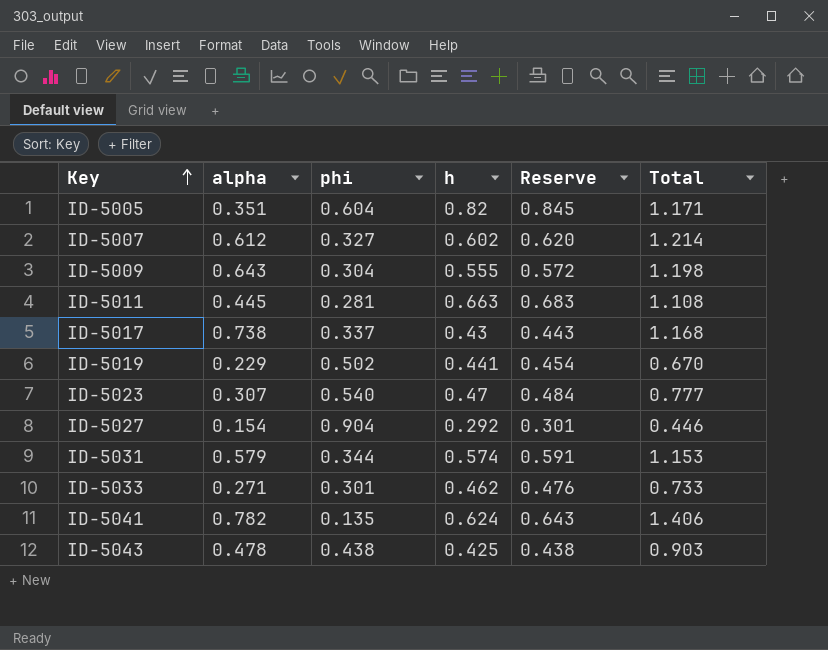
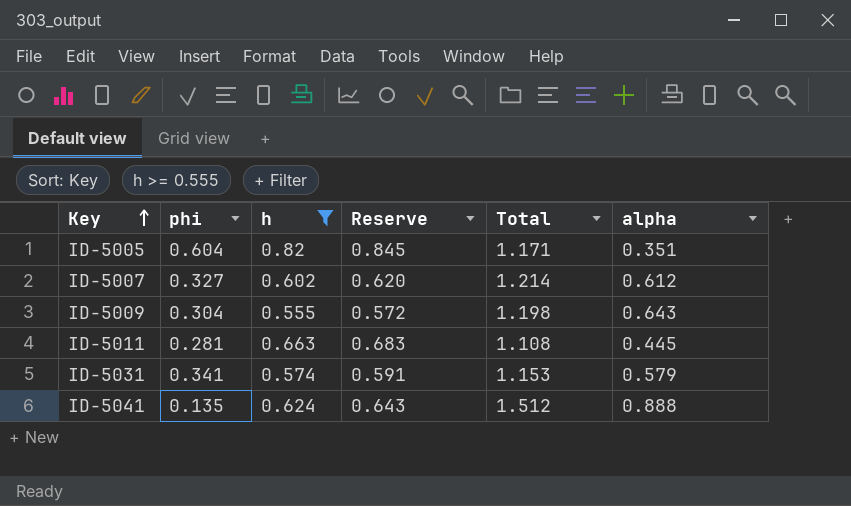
filter: none -> h >= 0.555
column alpha | position: 2 -> 6
ID-5031 | phi: 0.344 -> 0.341
ID-5041 | Total: 1.406 -> 1.512
ID-5041 | alpha: 0.782 -> 0.888

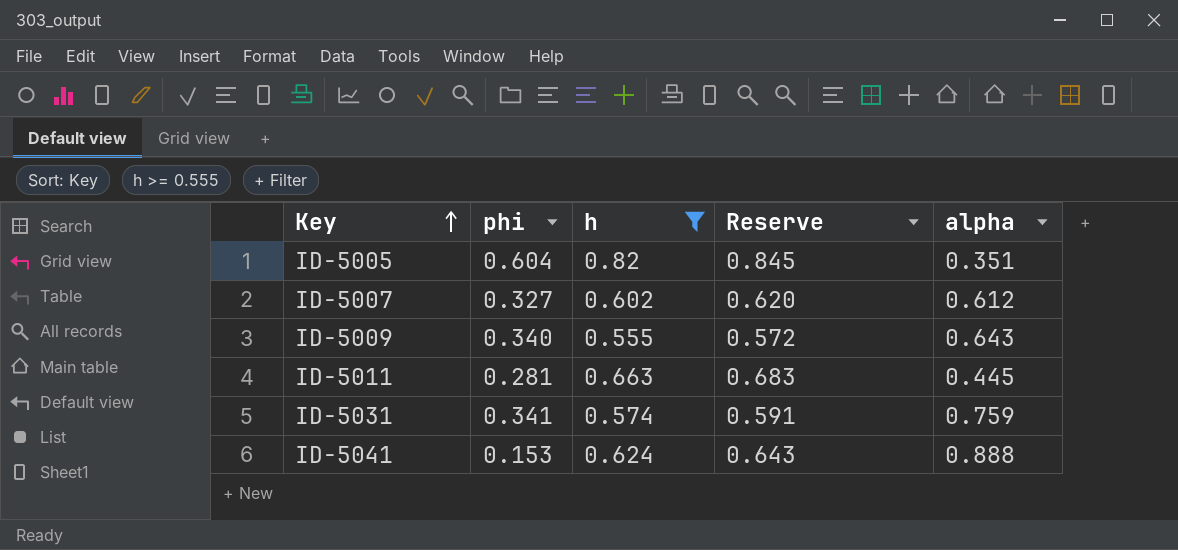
column Total | formula: [h] + [alpha] -> none
ID-5009 | phi: 0.304 -> 0.340
ID-5031 | alpha: 0.579 -> 0.759
ID-5041 | phi: 0.135 -> 0.153

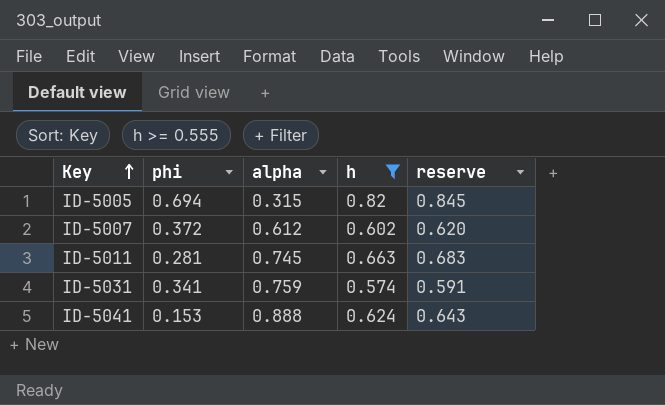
column alpha | position: 5 -> 3
column name: Reserve -> reserve
row ID-5009: 0.340 | 0.555 | 0.572 | 0.643 -> none
ID-5005 | phi: 0.604 -> 0.694
ID-5005 | alpha: 0.351 -> 0.315
ID-5007 | phi: 0.327 -> 0.372
ID-5011 | alpha: 0.445 -> 0.745

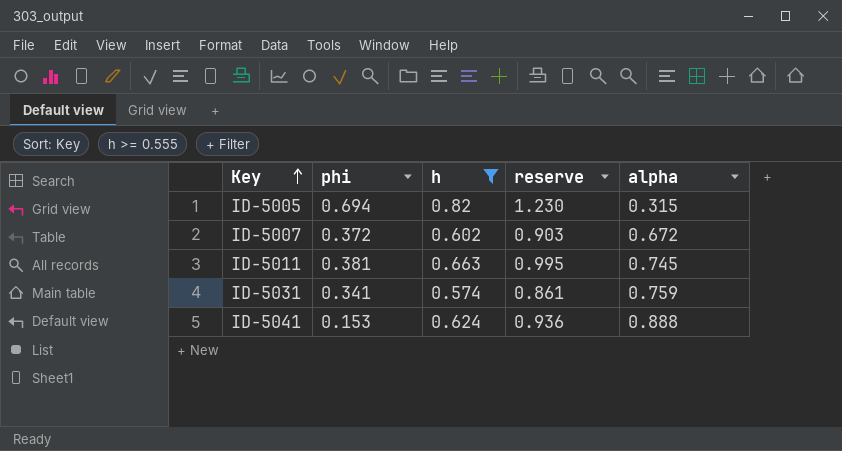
column reserve | formula: [h] * 1.03 -> [h] * 1.5
column alpha | position: 3 -> 5
ID-5007 | alpha: 0.612 -> 0.672
ID-5011 | phi: 0.281 -> 0.381

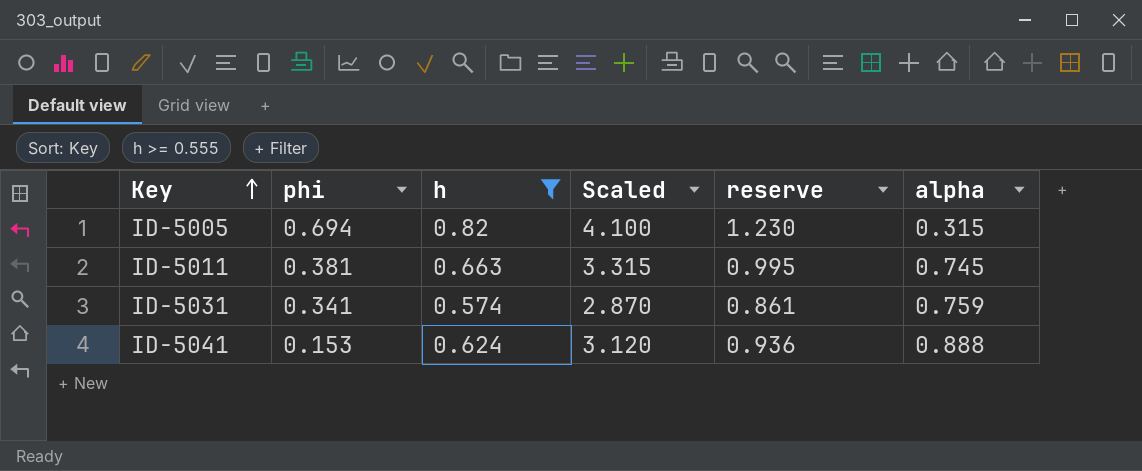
column Scaled | formula: none -> [h] * 5
row ID-5007: 0.372 | 0.602 | 0.903 | 0.672 -> none

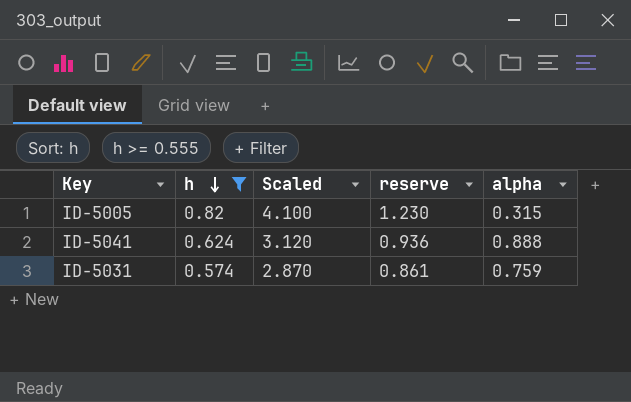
row order: Key ascending -> h descending
column phi | position: 2 -> none
row ID-5011: 0.381 | 0.663 | 3.315 | 0.995 | 0.745 -> none

